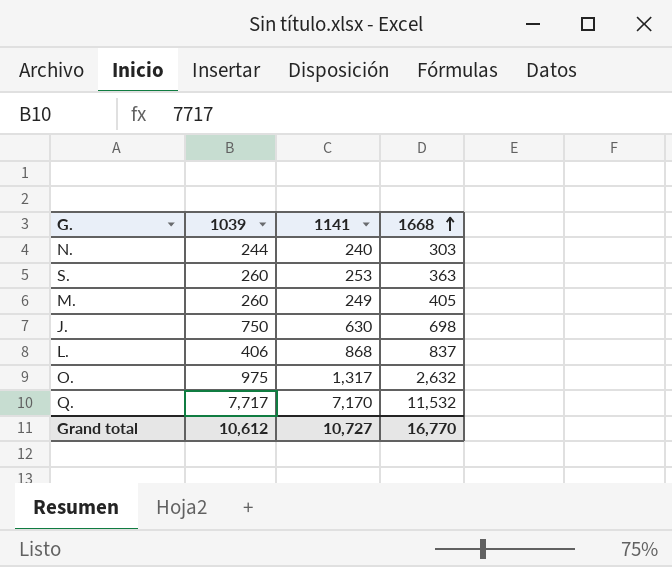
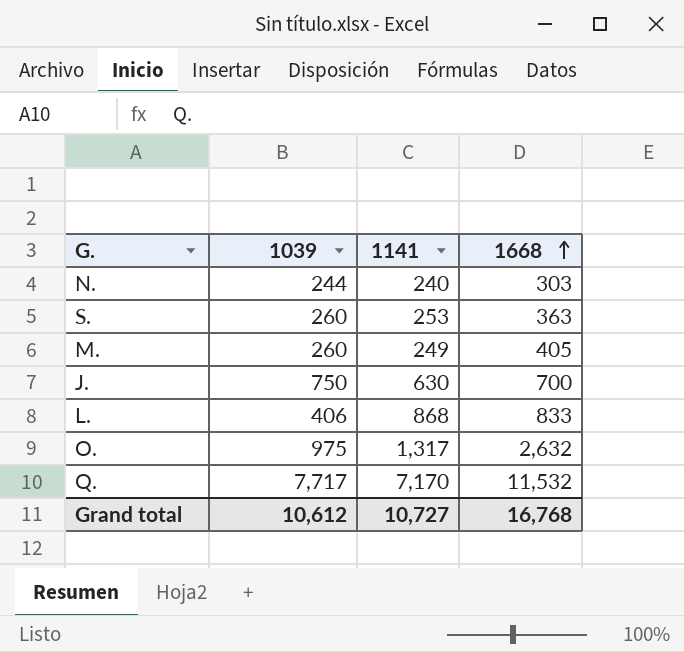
J. | 1668: 698 -> 700
L. | 1668: 837 -> 833
Grand total | 1668: 16,770 -> 16,768

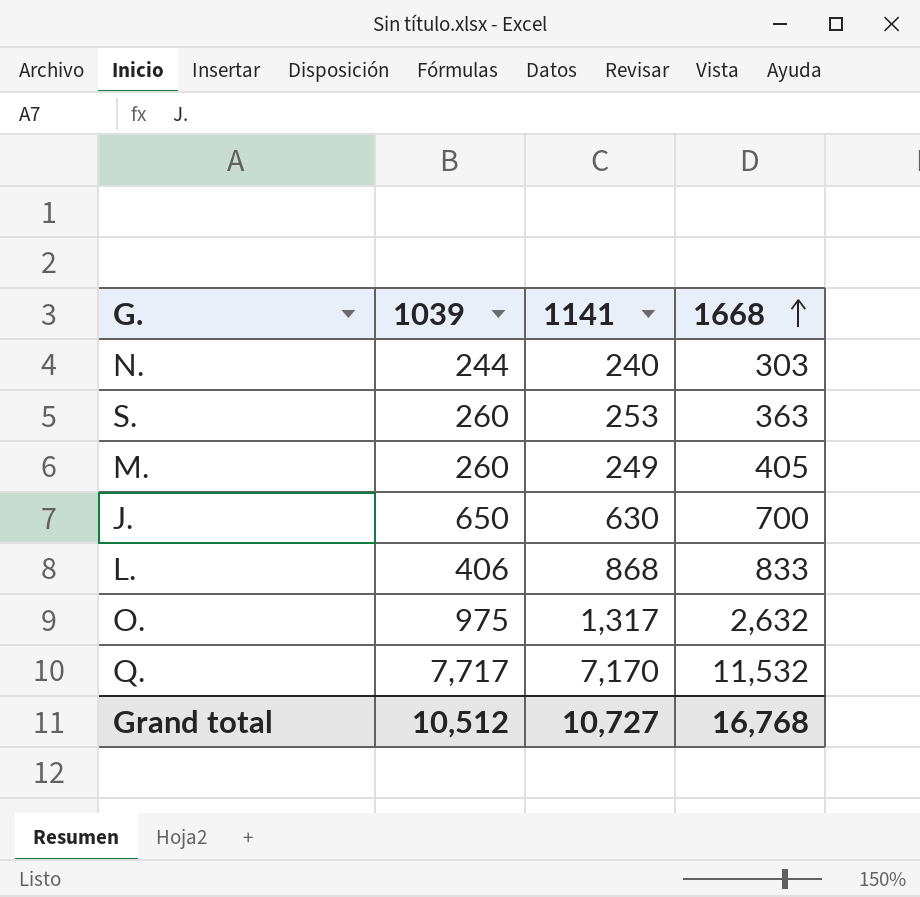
J. | 1039: 750 -> 650
Grand total | 1039: 10,612 -> 10,512

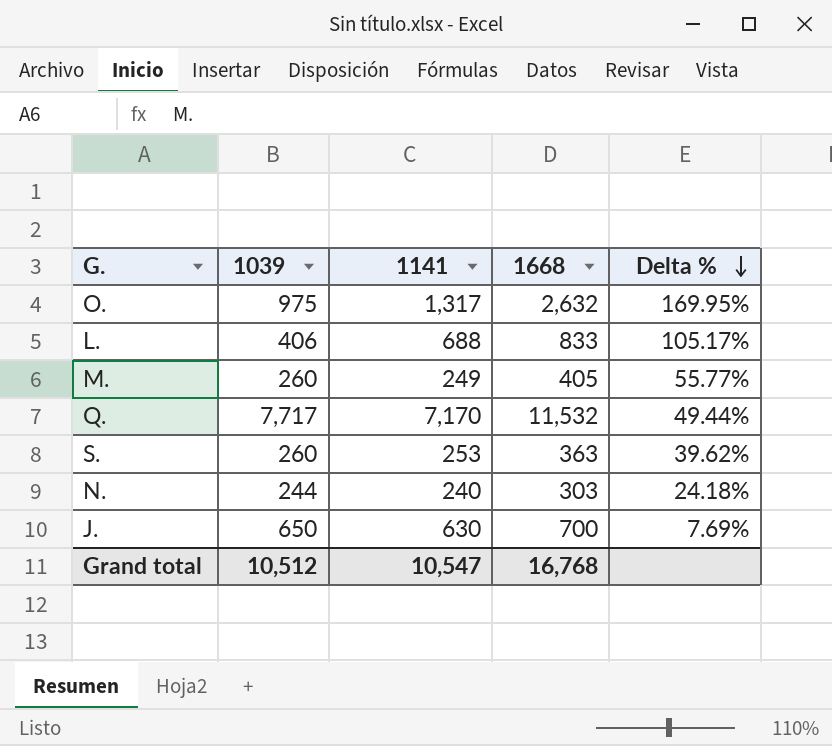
row order: 1668 ascending -> Delta % descending
column Delta % | formula: none -> ([1668] - [1039]) / [1039]
L. | 1141: 868 -> 688
Grand total | 1141: 10,727 -> 10,547

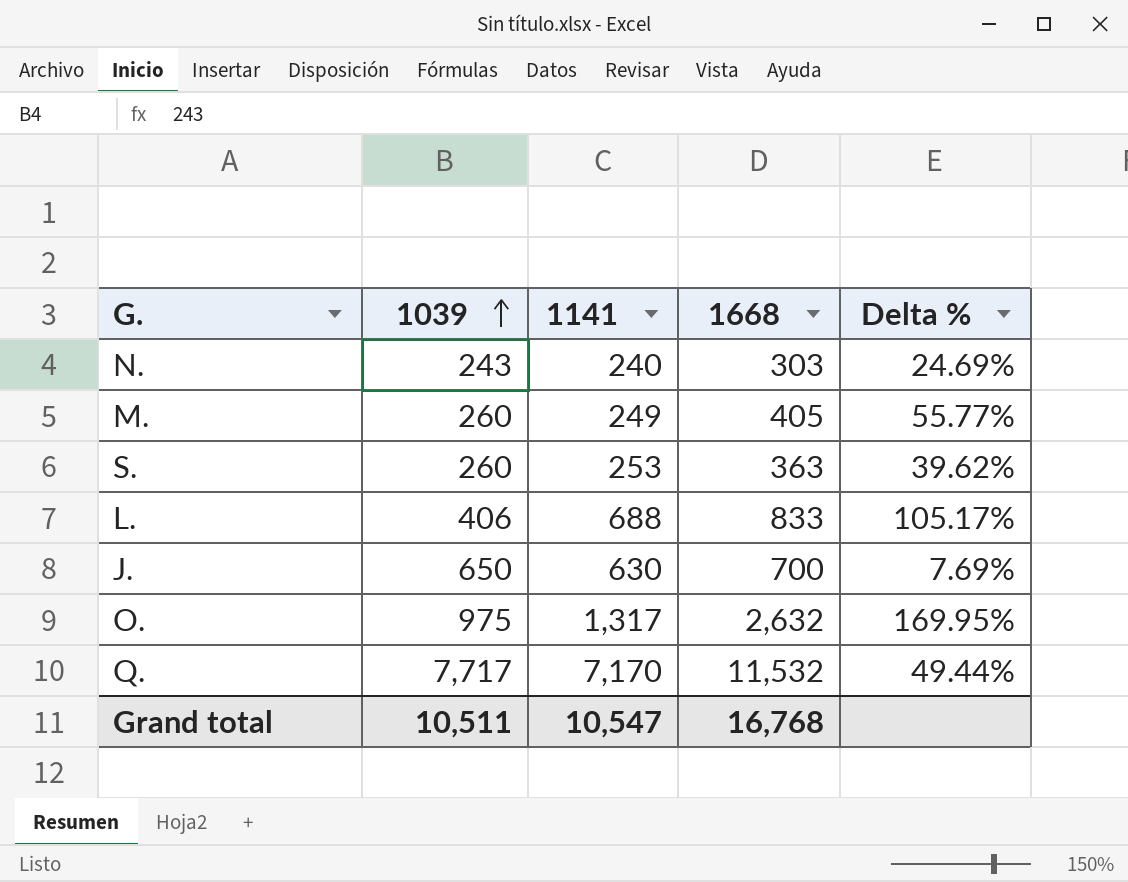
row order: Delta % descending -> 1039 ascending
N. | 1039: 244 -> 243
N. | Delta %: 24.18% -> 24.69%
Grand total | 1039: 10,512 -> 10,511

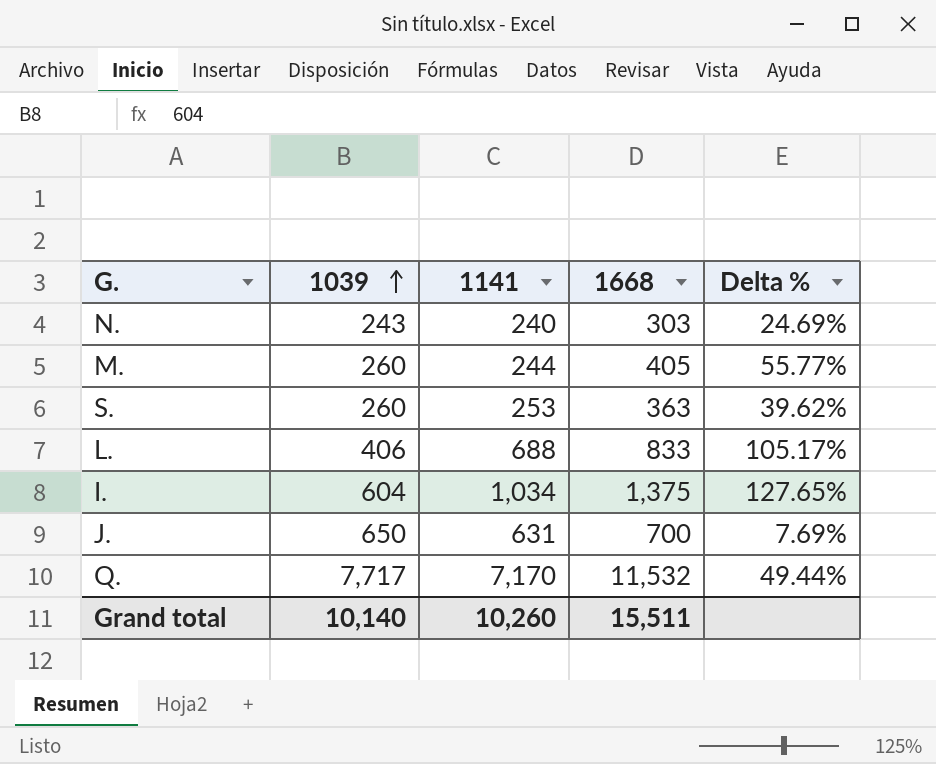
row O.: 975 | 1,317 | 2,632 | 169.95% -> none
M. | 1141: 249 -> 244
row I.: none -> 604 | 1,034 | 1,375 | 127.65%
J. | 1141: 630 -> 631
Grand total | 1039: 10,511 -> 10,140
Grand total | 1141: 10,547 -> 10,260
Grand total | 1668: 16,768 -> 15,511

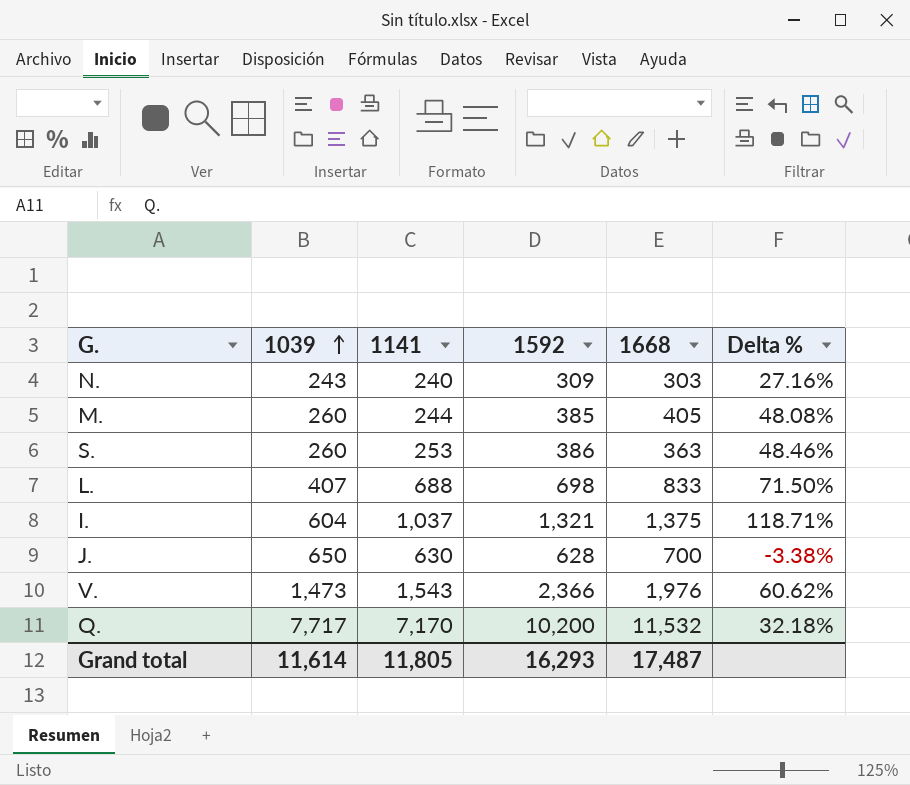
column 1592 | position: none -> 4
column Delta % | formula: ([1668] - [1039]) / [1039] -> ([1592] - [1039]) / [1039]
L. | 1039: 406 -> 407
I. | 1141: 1,034 -> 1,037
J. | 1141: 631 -> 630
row V.: none -> 1,473 | 1,543 | 2,366 | 1,976 | 60.62%
Grand total | 1039: 10,140 -> 11,614
Grand total | 1141: 10,260 -> 11,805
Grand total | 1668: 15,511 -> 17,487

